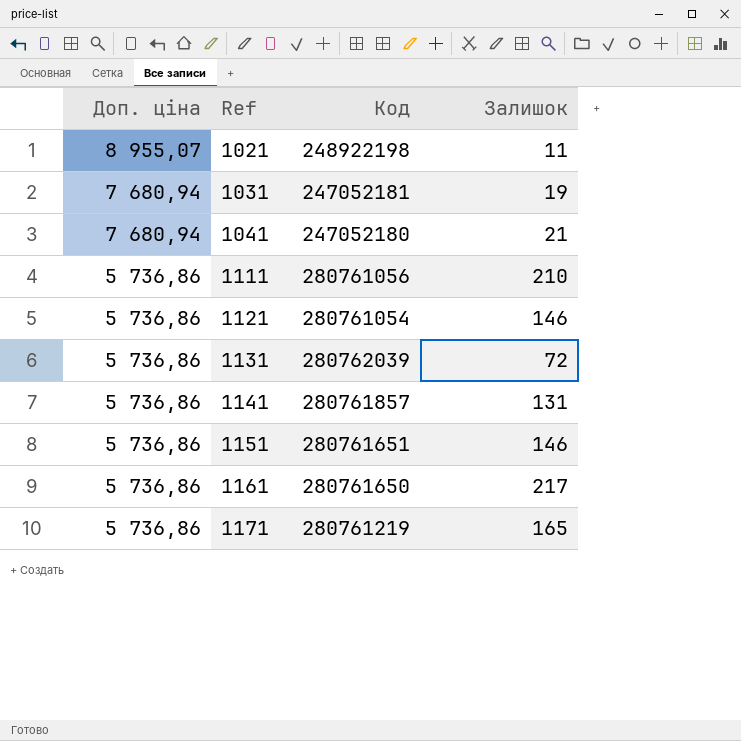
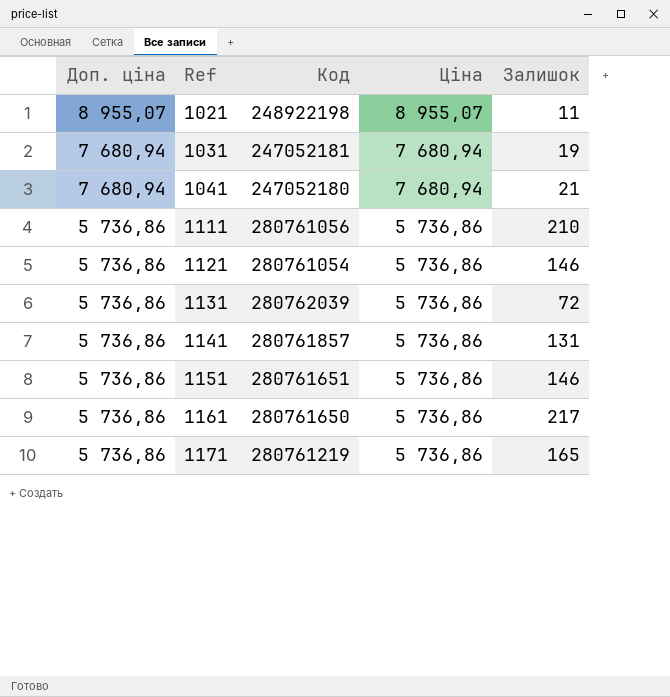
column Ціна | position: none -> 4

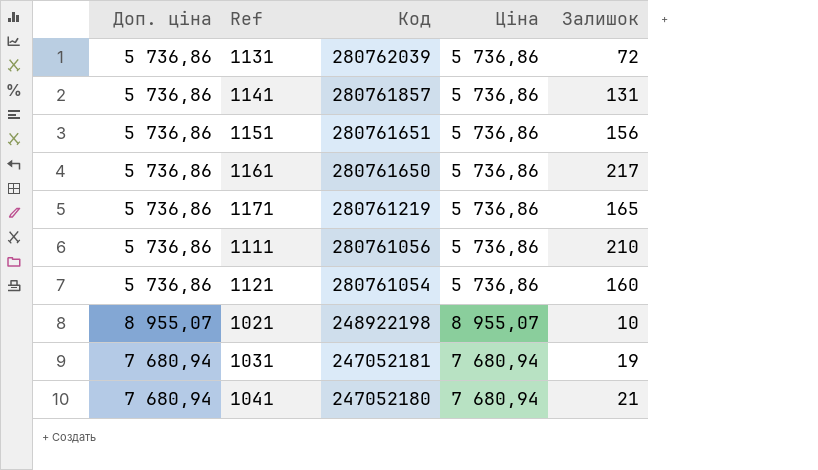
row order: Доп. ціна descending -> Код descending
1151 | Залишок: 146 -> 156
1121 | Залишок: 146 -> 160
1021 | Залишок: 11 -> 10

